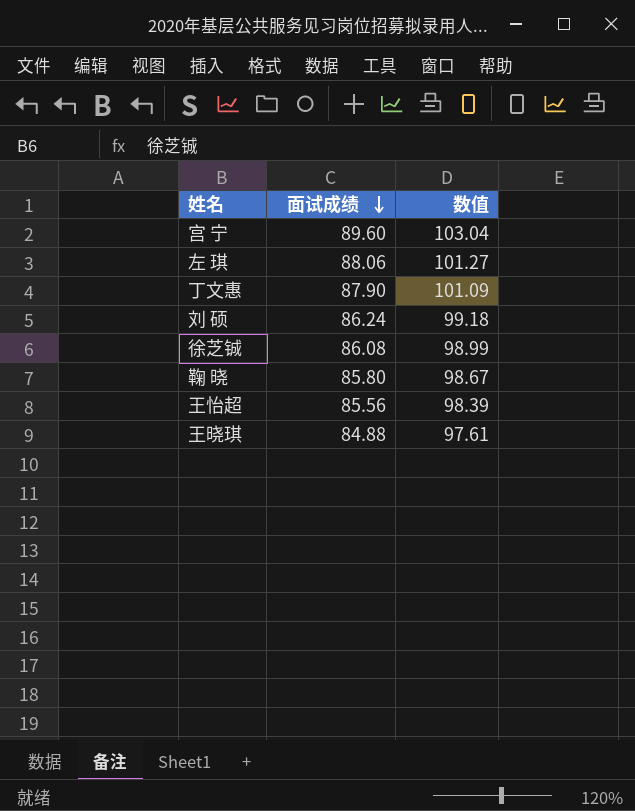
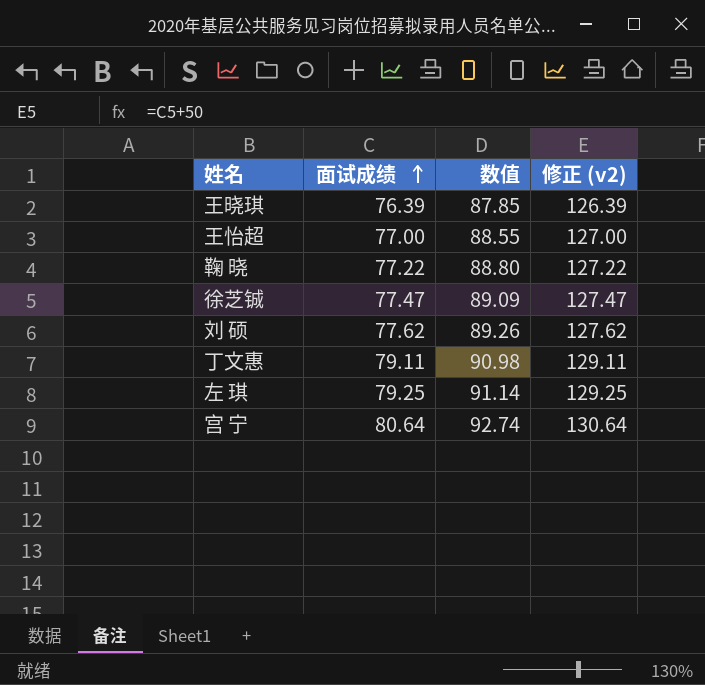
row order: 面试成绩 descending -> 面试成绩 ascending
column 修正 (v2) | formula: none -> [面试成绩] + 50
王晓琪 | 面试成绩: 84.88 -> 76.39
王晓琪 | 数值: 97.61 -> 87.85
王怡超 | 面试成绩: 85.56 -> 77.00
王怡超 | 数值: 98.39 -> 88.55
鞠 晓 | 面试成绩: 85.80 -> 77.22
鞠 晓 | 数值: 98.67 -> 88.80
徐芝铖 | 面试成绩: 86.08 -> 77.47
徐芝铖 | 数值: 98.99 -> 89.09
刘 硕 | 面试成绩: 86.24 -> 77.62
刘 硕 | 数值: 99.18 -> 89.26
丁文惠 | 面试成绩: 87.90 -> 79.11
丁文惠 | 数值: 101.09 -> 90.98
左 琪 | 面试成绩: 88.06 -> 79.25
左 琪 | 数值: 101.27 -> 91.14
宫 宁 | 面试成绩: 89.60 -> 80.64
宫 宁 | 数值: 103.04 -> 92.74

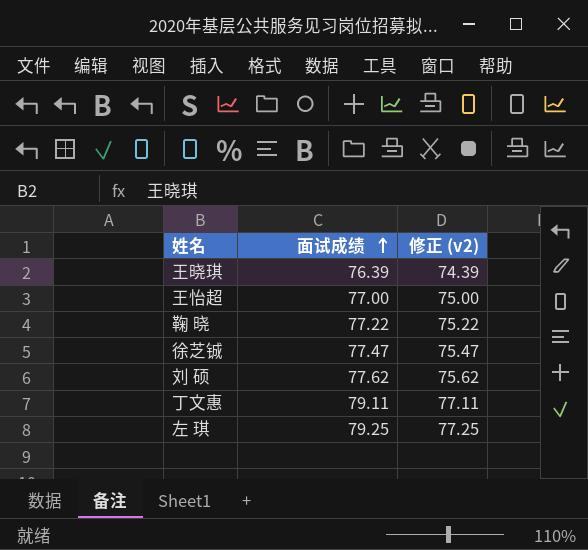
column 数值 | formula: [面试成绩] * 1.15 -> none
column 修正 (v2) | formula: [面试成绩] + 50 -> [面试成绩] - 2
row 宫 宁: 80.64 | 92.74 | 130.64 -> none

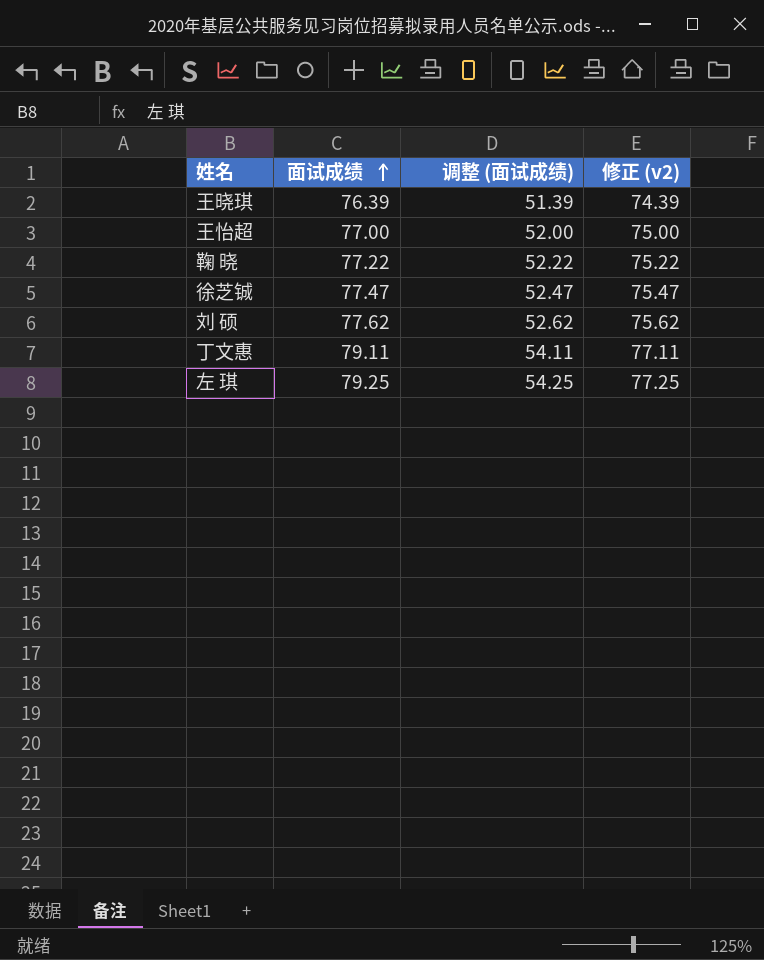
column 调整 (面试成绩) | formula: none -> [面试成绩] - 25

